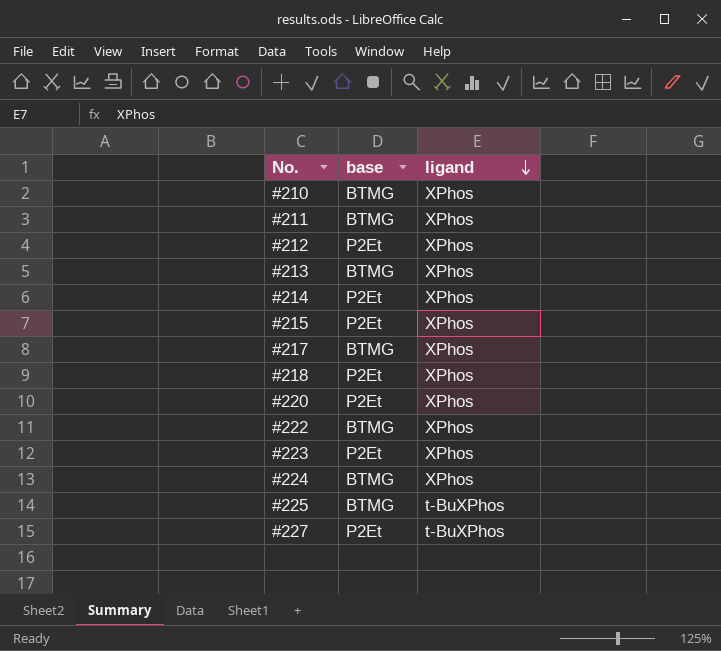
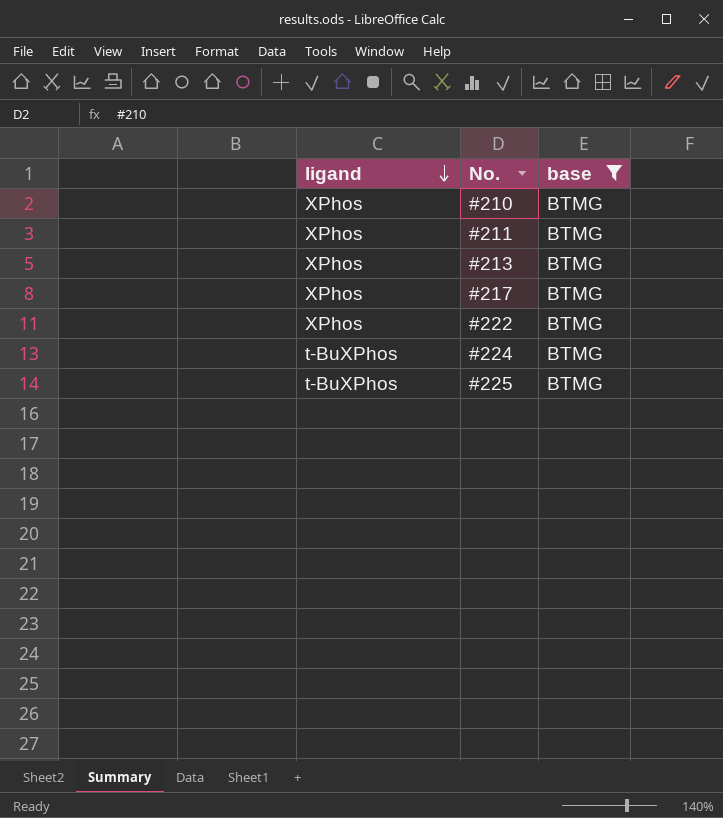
filter: none -> base = BTMG
column ligand | position: 3 -> 1
#224 | ligand: XPhos -> t-BuXPhos

